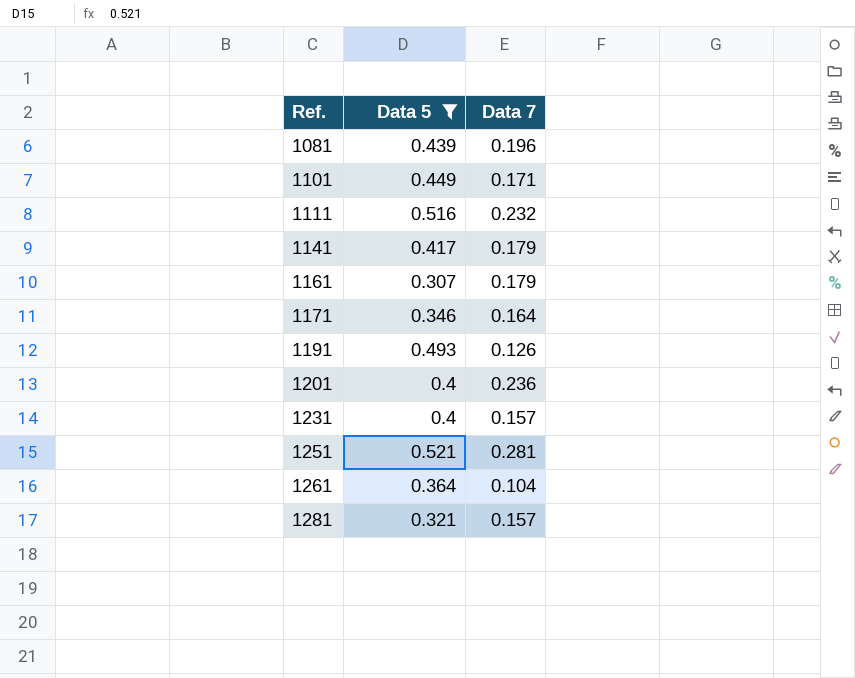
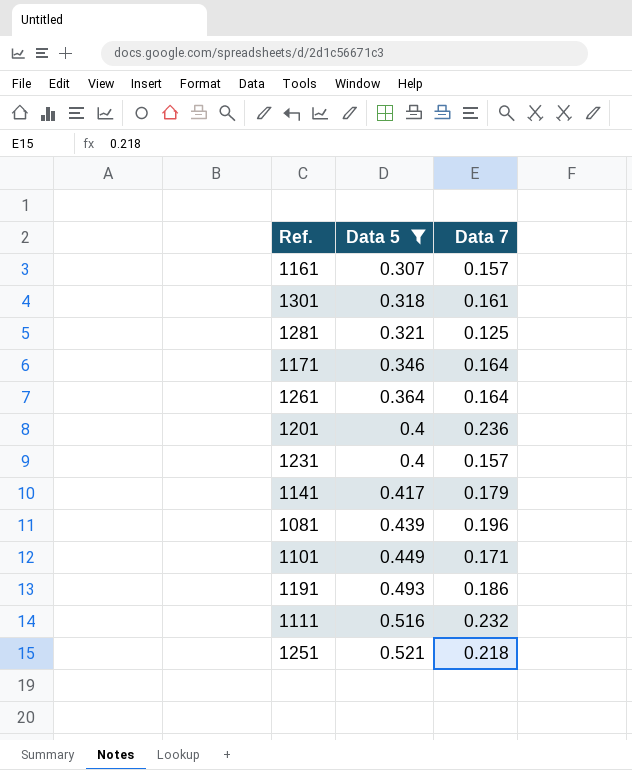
row order: Ref. ascending -> Data 5 ascending
1161 | Data 7: 0.179 -> 0.157
row 1301: none -> 0.318 | 0.161
1281 | Data 7: 0.157 -> 0.125
1261 | Data 7: 0.104 -> 0.164
1191 | Data 7: 0.126 -> 0.186
1251 | Data 7: 0.281 -> 0.218

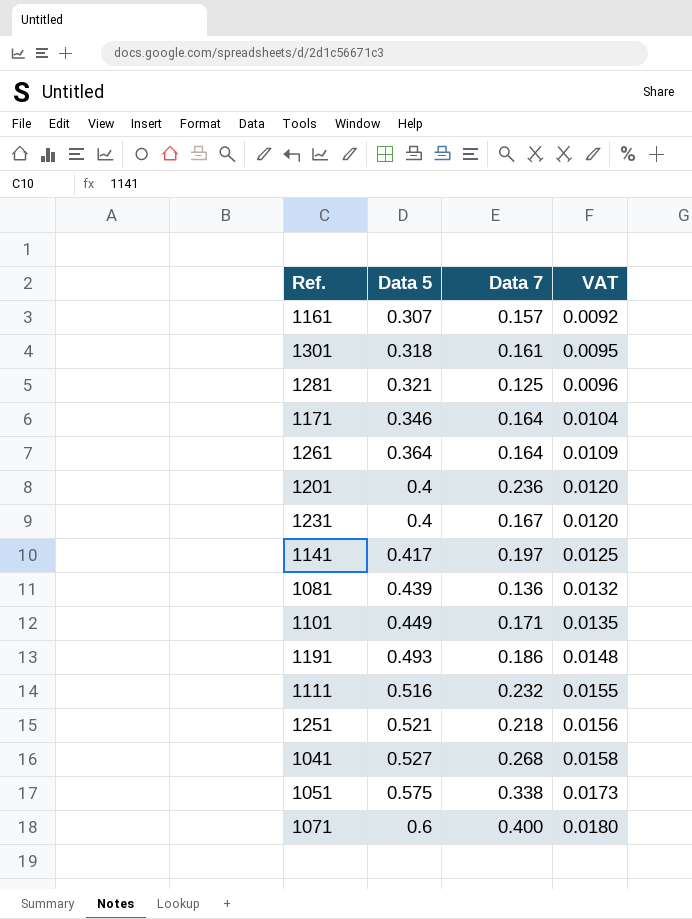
filter: Data 5 <= 0.521 -> none
column VAT | formula: none -> [Data 5] * 0.03
1231 | Data 7: 0.157 -> 0.167
1141 | Data 7: 0.179 -> 0.197
1081 | Data 7: 0.196 -> 0.136

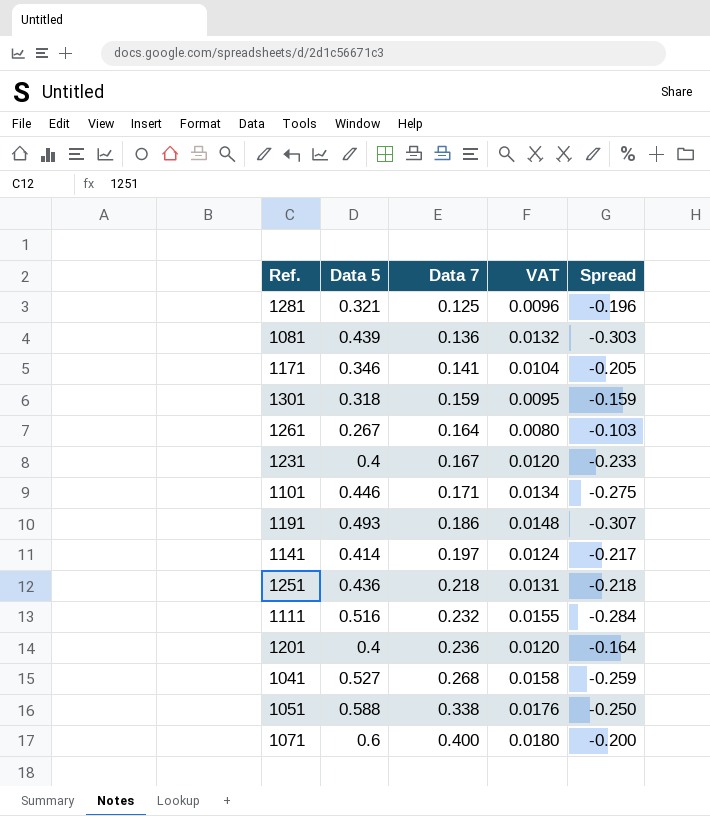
row order: Data 5 ascending -> Data 7 ascending
column Spread | formula: none -> [Data 7] - [Data 5]
row 1161: 0.307 | 0.157 | 0.0092 -> none
1171 | Data 7: 0.164 -> 0.141
1301 | Data 7: 0.161 -> 0.159
1261 | Data 5: 0.364 -> 0.267
1261 | VAT: 0.0109 -> 0.0080
1101 | Data 5: 0.449 -> 0.446
1101 | VAT: 0.0135 -> 0.0134
1141 | Data 5: 0.417 -> 0.414
1141 | VAT: 0.0125 -> 0.0124
1251 | Data 5: 0.521 -> 0.436
1251 | VAT: 0.0156 -> 0.0131
1051 | Data 5: 0.575 -> 0.588
1051 | VAT: 0.0173 -> 0.0176

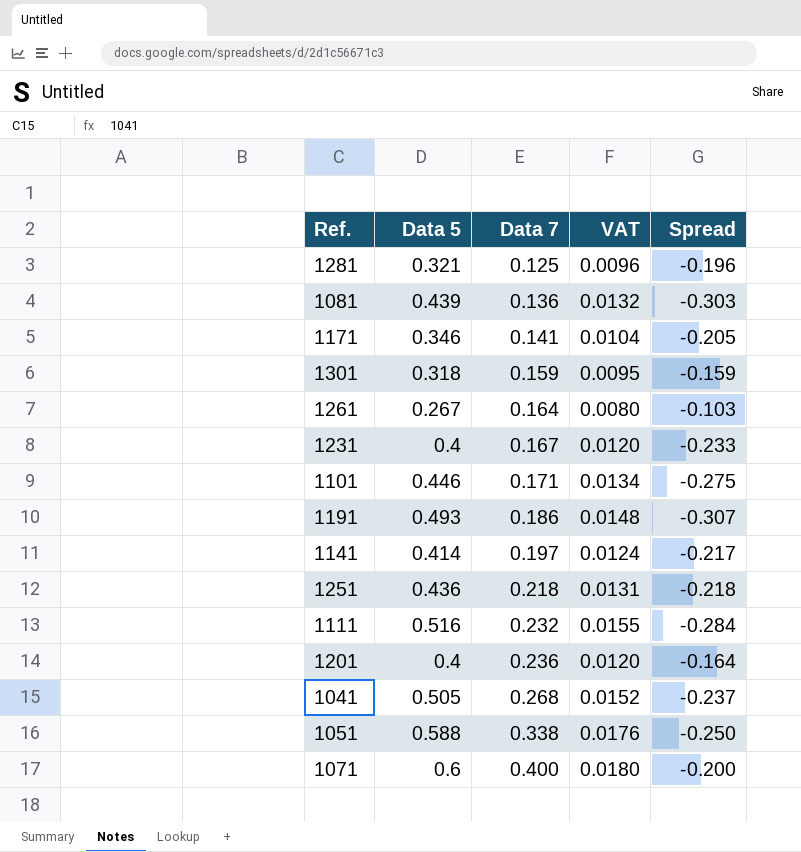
1041 | Data 5: 0.527 -> 0.505
1041 | VAT: 0.0158 -> 0.0152
1041 | Spread: -0.259 -> -0.237

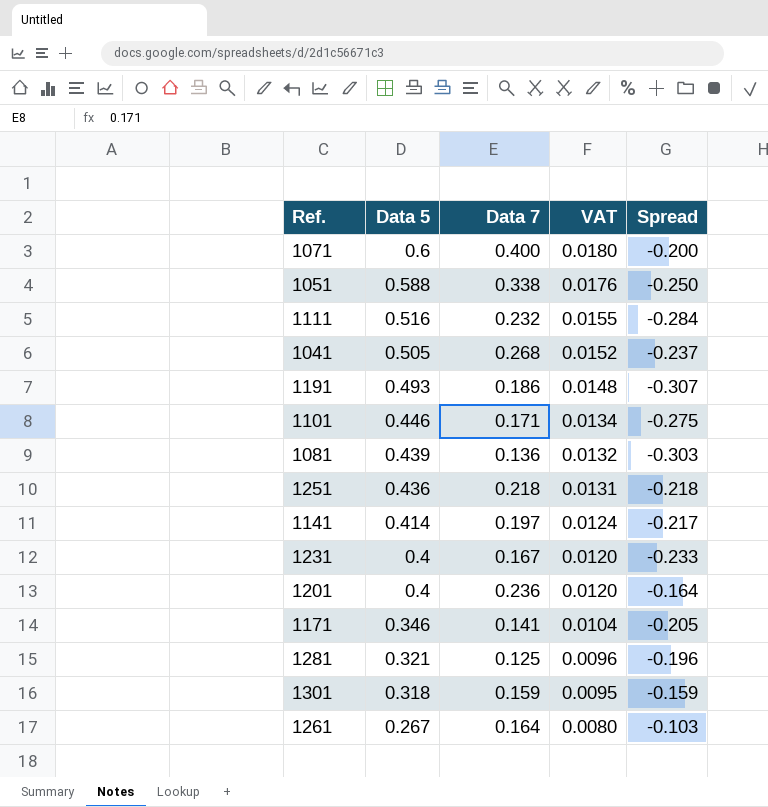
row order: Data 7 ascending -> Data 5 descending

